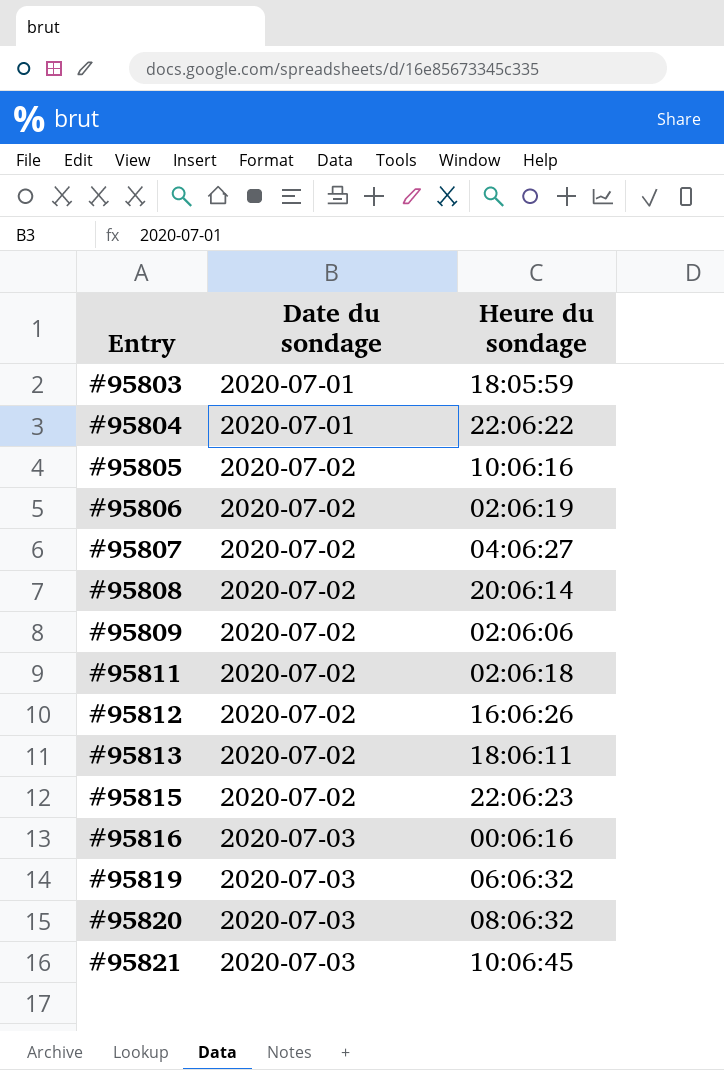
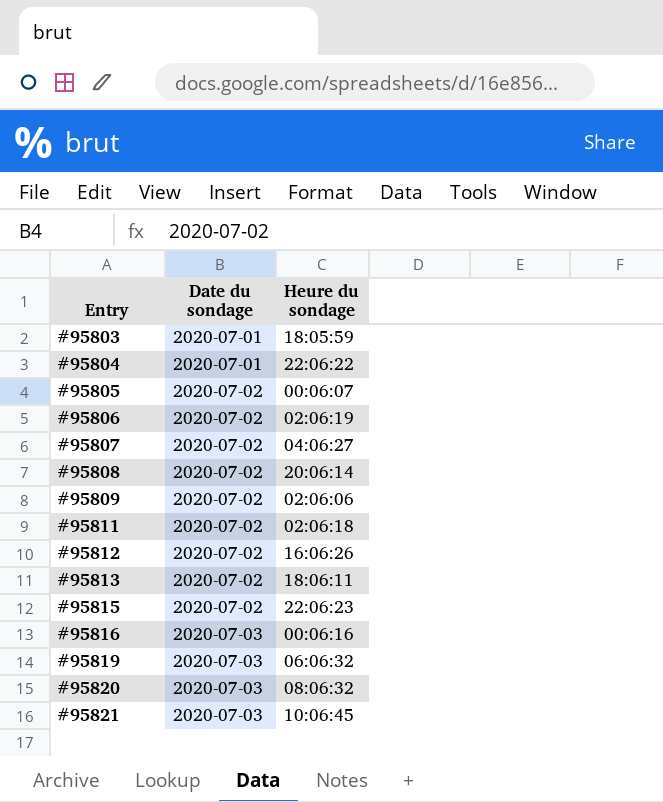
#95805 | Heure du sondage: 10:06:16 -> 00:06:07

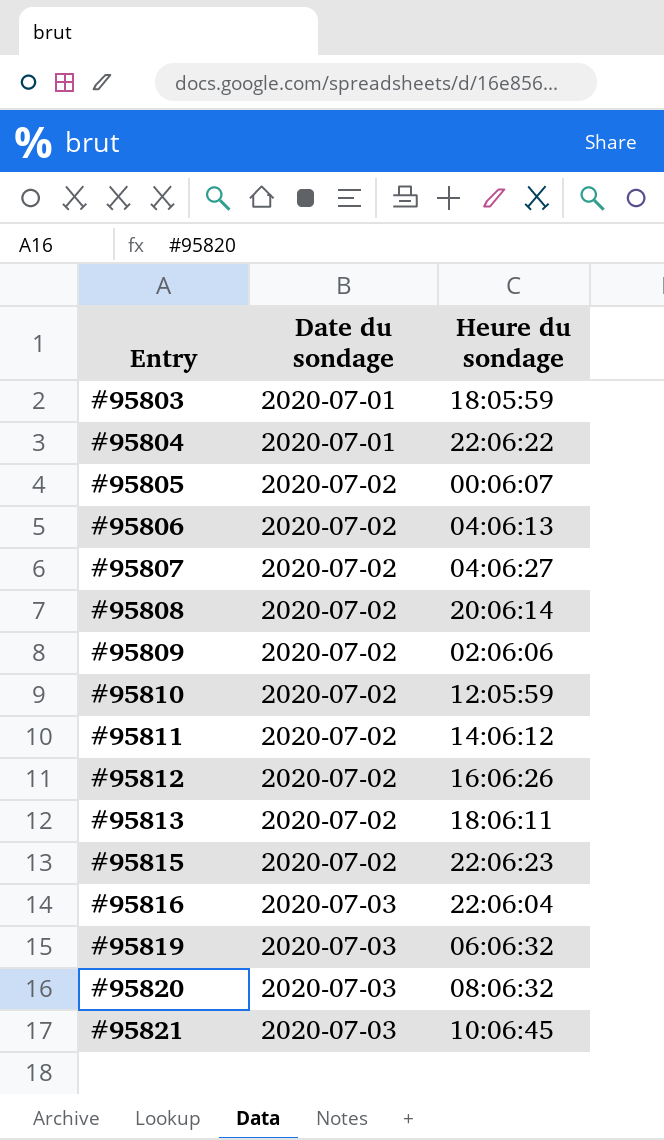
#95806 | Heure du sondage: 02:06:19 -> 04:06:13
row #95810: none -> 2020-07-02 | 12:05:59
#95811 | Heure du sondage: 02:06:18 -> 14:06:12
#95816 | Heure du sondage: 00:06:16 -> 22:06:04

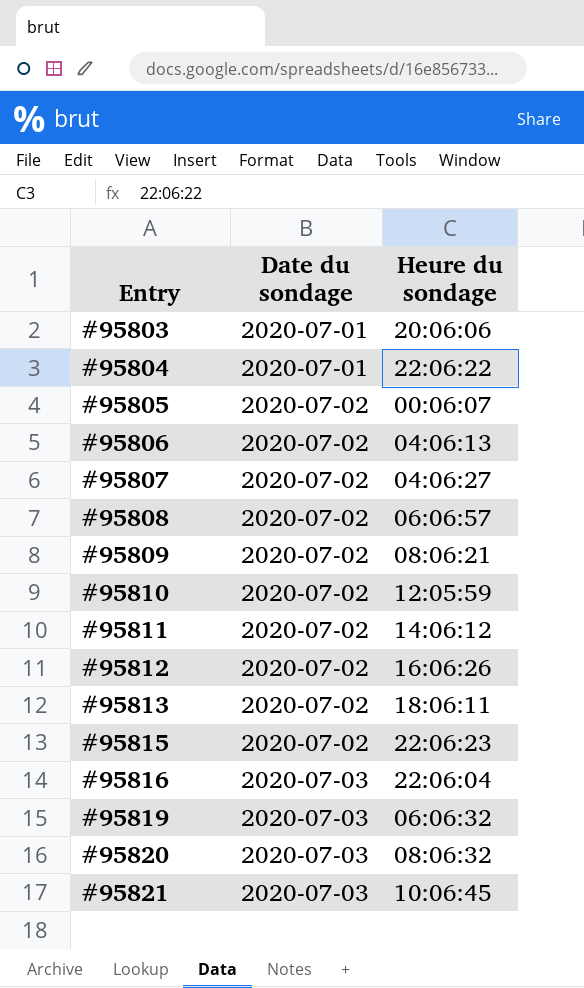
#95803 | Heure du sondage: 18:05:59 -> 20:06:06
#95808 | Heure du sondage: 20:06:14 -> 06:06:57
#95809 | Heure du sondage: 02:06:06 -> 08:06:21

